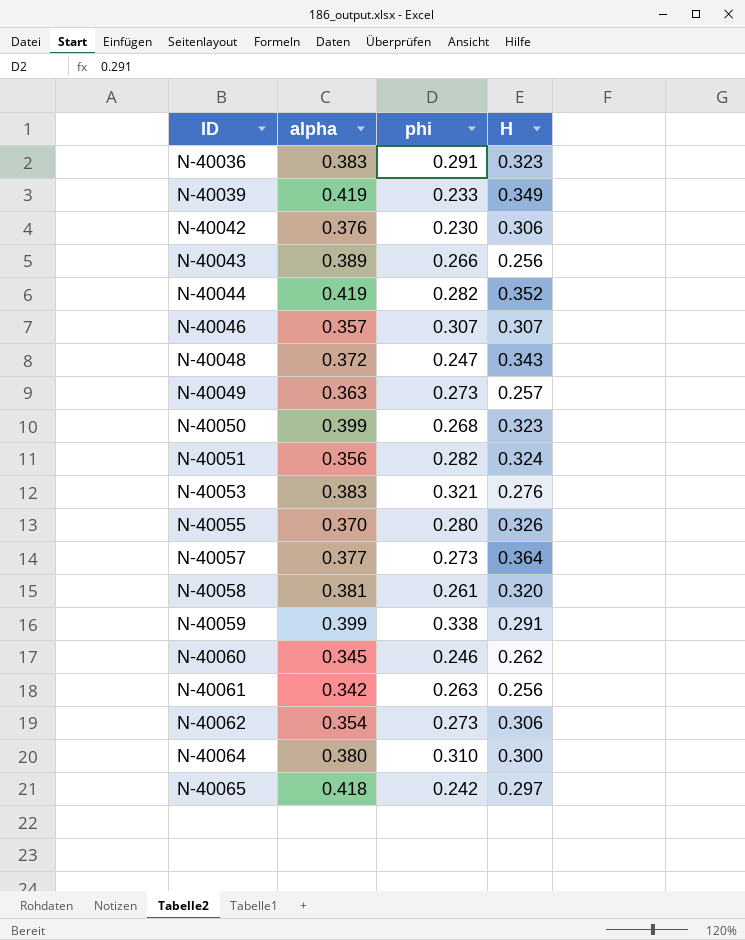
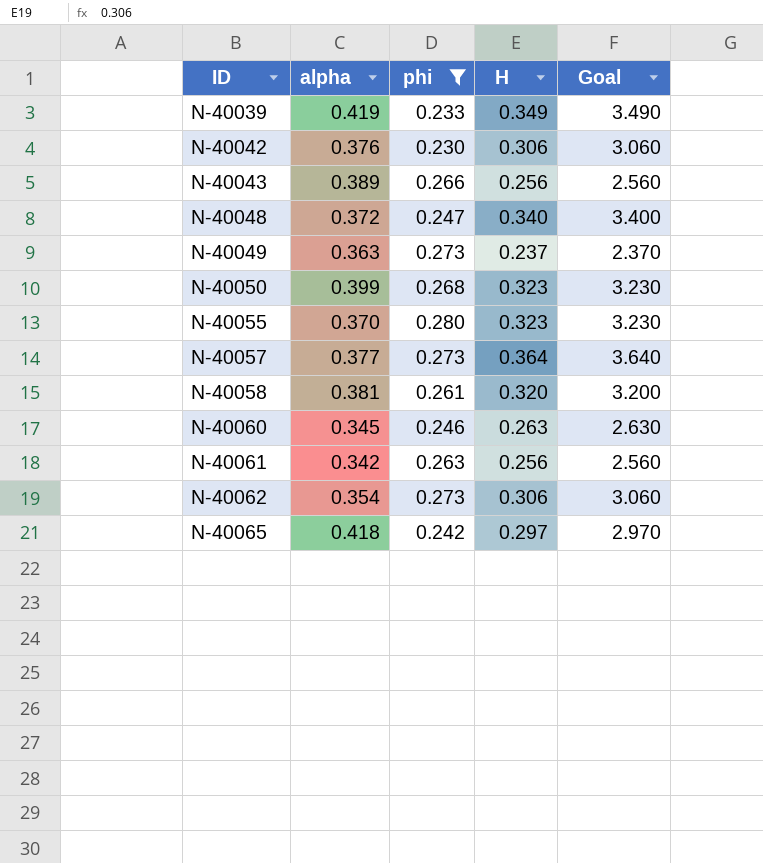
filter: none -> phi <= 0.280
column Goal | formula: none -> [H] * 10
N-40048 | H: 0.343 -> 0.340
N-40049 | H: 0.257 -> 0.237
N-40055 | H: 0.326 -> 0.323
N-40060 | H: 0.262 -> 0.263

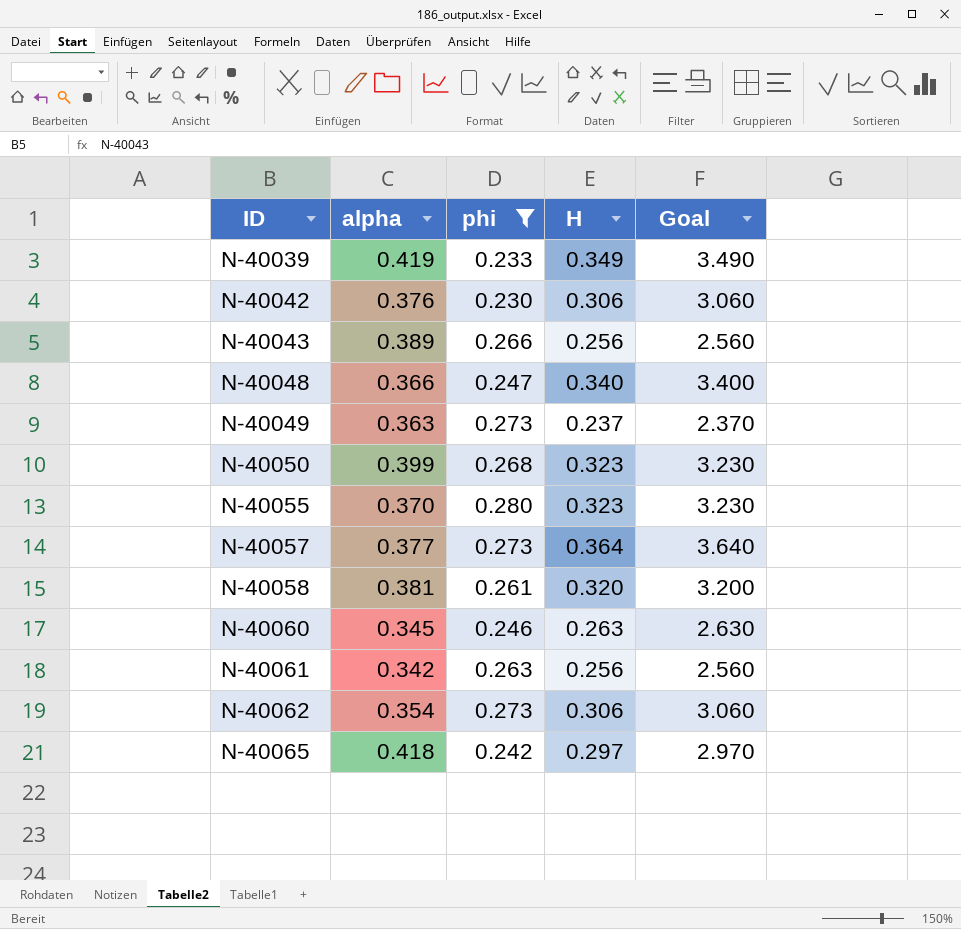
N-40048 | alpha: 0.372 -> 0.366

